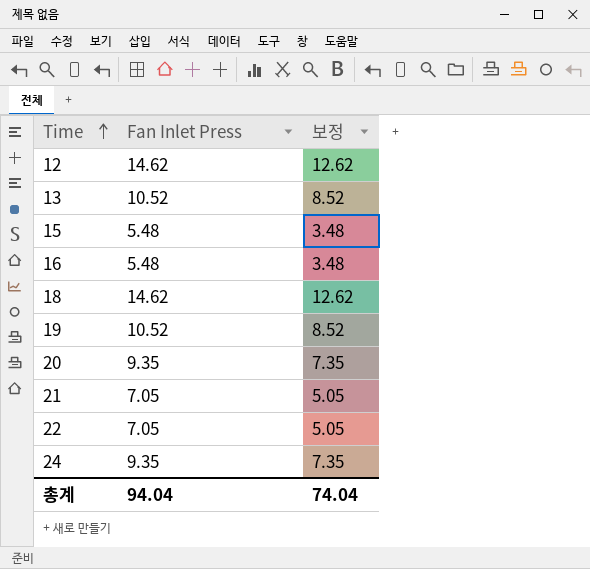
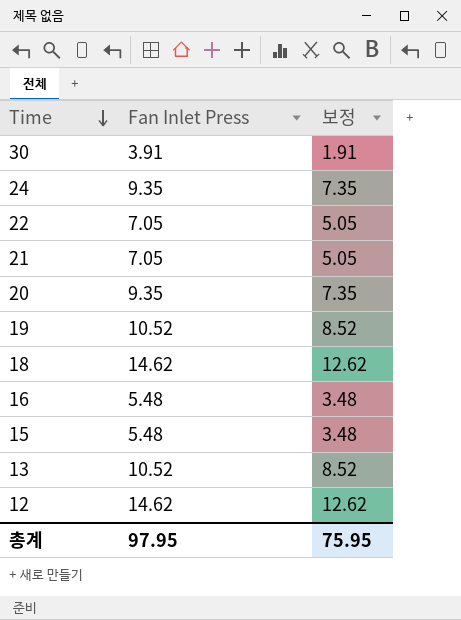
row order: Time ascending -> Time descending
row 30: none -> 3.91 | 1.91
총계 | Fan Inlet Press: 94.04 -> 97.95
총계 | 보정: 74.04 -> 75.95

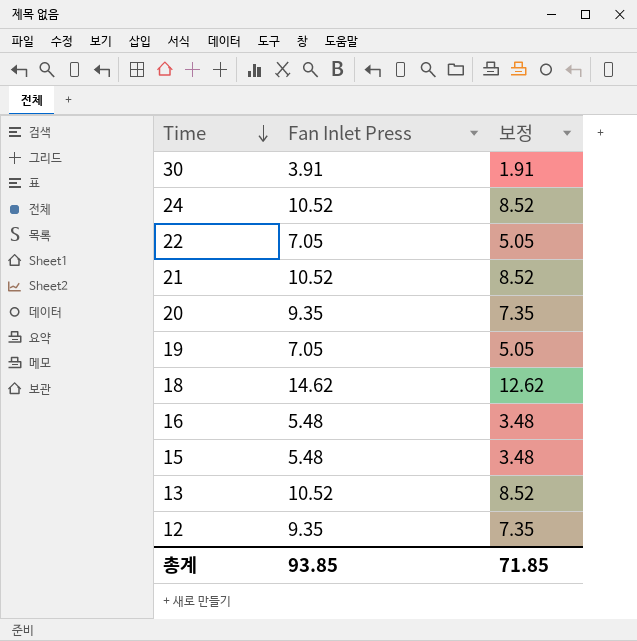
24 | Fan Inlet Press: 9.35 -> 10.52
24 | 보정: 7.35 -> 8.52
21 | Fan Inlet Press: 7.05 -> 10.52
21 | 보정: 5.05 -> 8.52
19 | Fan Inlet Press: 10.52 -> 7.05
19 | 보정: 8.52 -> 5.05
12 | Fan Inlet Press: 14.62 -> 9.35
12 | 보정: 12.62 -> 7.35
총계 | Fan Inlet Press: 97.95 -> 93.85
총계 | 보정: 75.95 -> 71.85

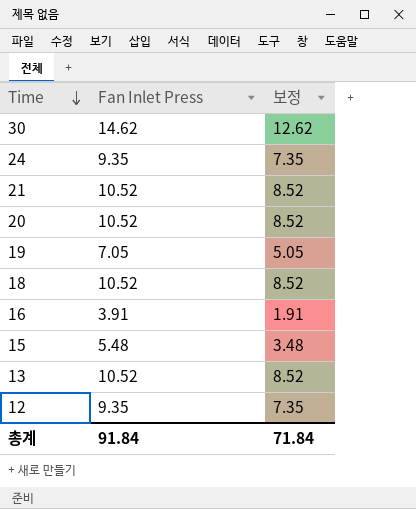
row 22: 7.05 | 5.05 -> none
30 | Fan Inlet Press: 3.91 -> 14.62
30 | 보정: 1.91 -> 12.62
24 | Fan Inlet Press: 10.52 -> 9.35
24 | 보정: 8.52 -> 7.35
20 | Fan Inlet Press: 9.35 -> 10.52
20 | 보정: 7.35 -> 8.52
18 | Fan Inlet Press: 14.62 -> 10.52
18 | 보정: 12.62 -> 8.52
16 | Fan Inlet Press: 5.48 -> 3.91
16 | 보정: 3.48 -> 1.91
총계 | Fan Inlet Press: 93.85 -> 91.84
총계 | 보정: 71.85 -> 71.84

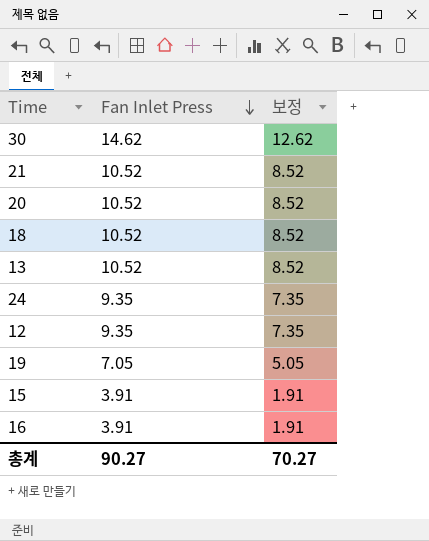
row order: Time descending -> Fan Inlet Press descending
15 | Fan Inlet Press: 5.48 -> 3.91
15 | 보정: 3.48 -> 1.91
총계 | Fan Inlet Press: 91.84 -> 90.27
총계 | 보정: 71.84 -> 70.27

